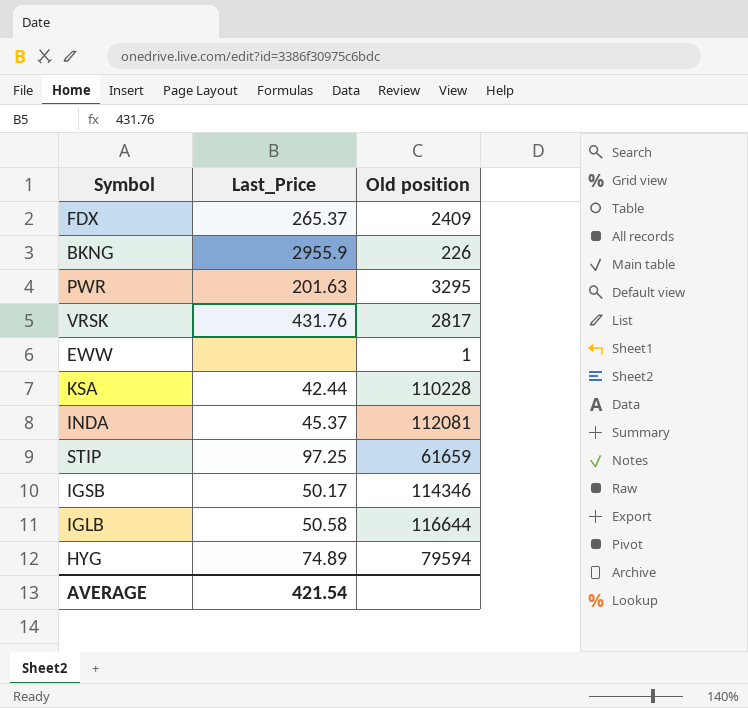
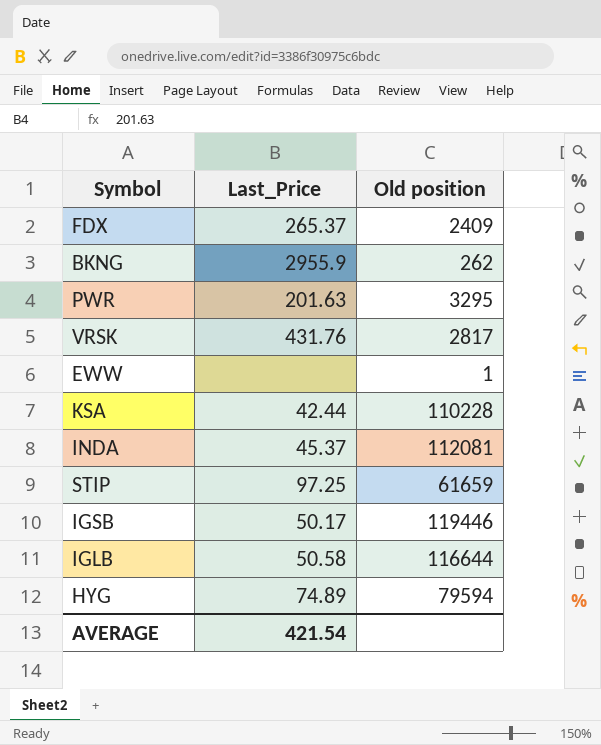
BKNG | Old position: 226 -> 262
IGSB | Old position: 114346 -> 119446

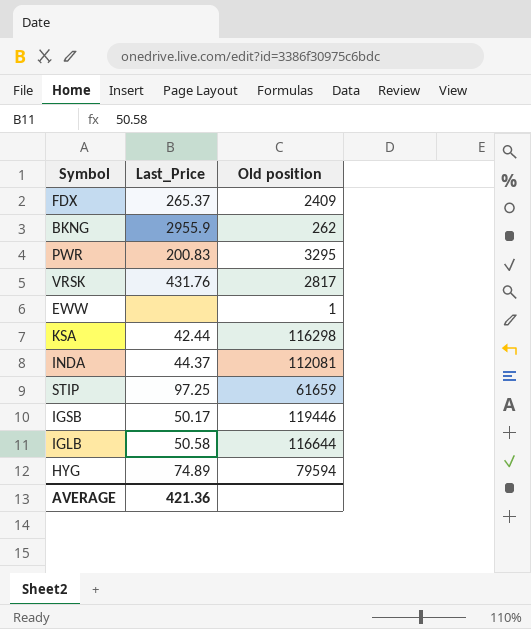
PWR | Last_Price: 201.63 -> 200.83
KSA | Old position: 110228 -> 116298
INDA | Last_Price: 45.37 -> 44.37
AVERAGE | Last_Price: 421.54 -> 421.36

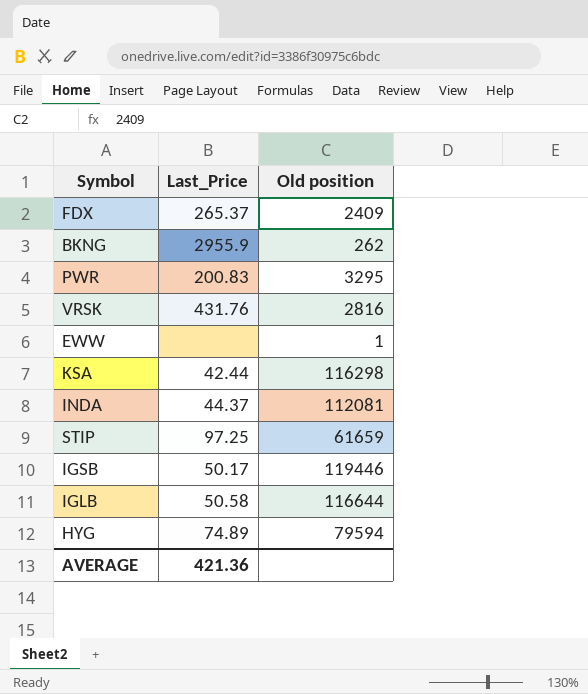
VRSK | Old position: 2817 -> 2816

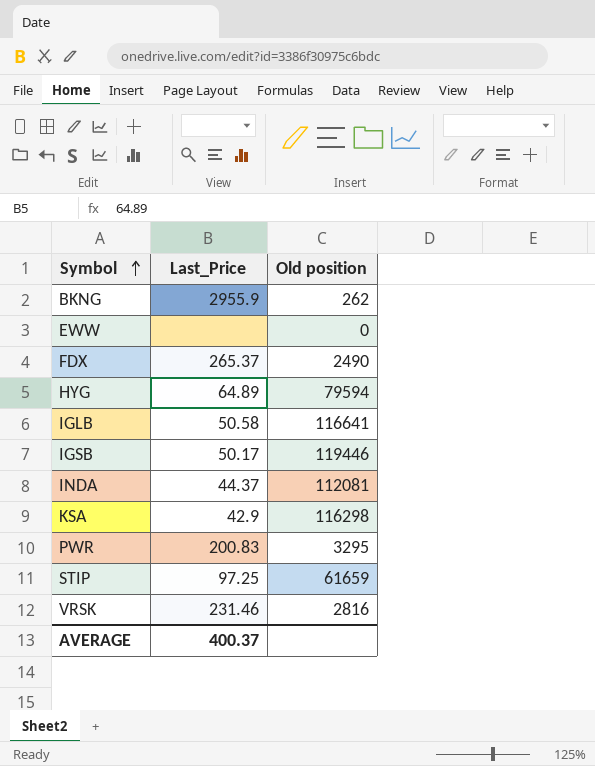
row order: none -> Symbol ascending
EWW | Old position: 1 -> 0
FDX | Old position: 2409 -> 2490
HYG | Last_Price: 74.89 -> 64.89
IGLB | Old position: 116644 -> 116641
KSA | Last_Price: 42.44 -> 42.9
VRSK | Last_Price: 431.76 -> 231.46
AVERAGE | Last_Price: 421.36 -> 400.37

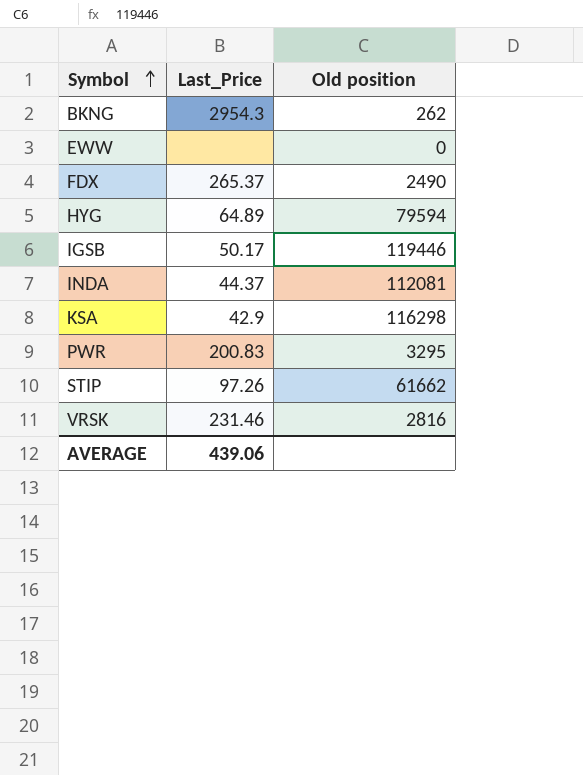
row IGLB: 50.58 | 116641 -> none
BKNG | Last_Price: 2955.9 -> 2954.3
STIP | Last_Price: 97.25 -> 97.26
STIP | Old position: 61659 -> 61662
AVERAGE | Last_Price: 400.37 -> 439.06

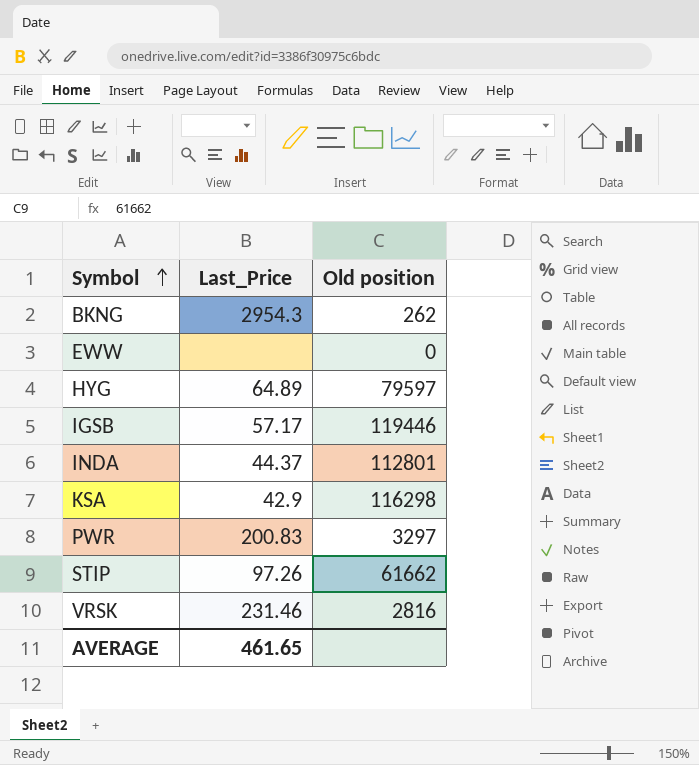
row FDX: 265.37 | 2490 -> none
HYG | Old position: 79594 -> 79597
IGSB | Last_Price: 50.17 -> 57.17
INDA | Old position: 112081 -> 112801
PWR | Old position: 3295 -> 3297
AVERAGE | Last_Price: 439.06 -> 461.65

